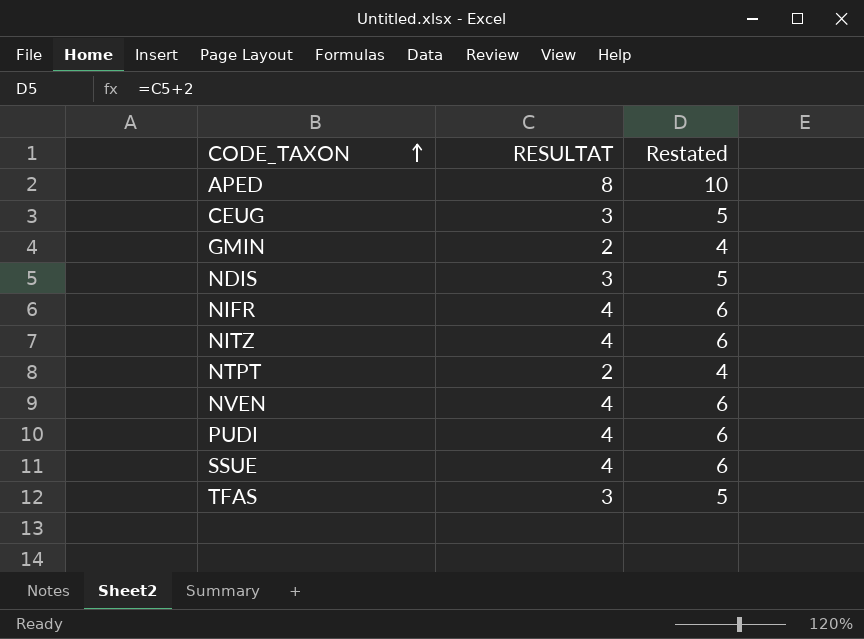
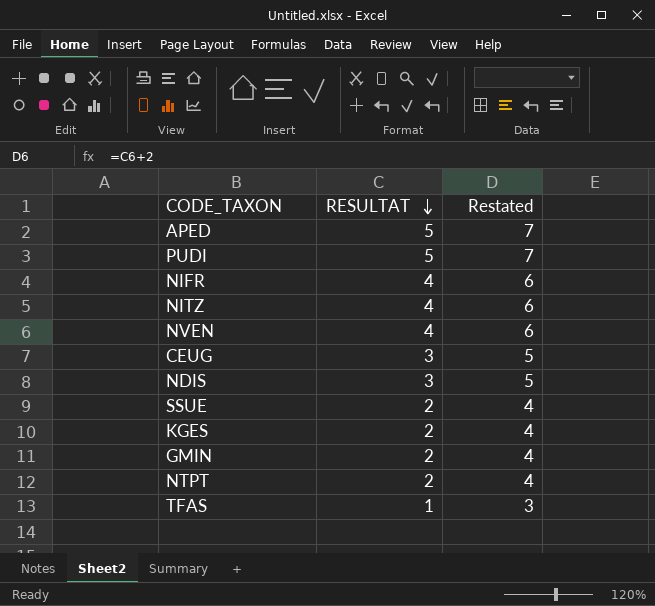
row order: CODE_TAXON ascending -> RESULTAT descending
APED | RESULTAT: 8 -> 5
APED | Restated: 10 -> 7
PUDI | RESULTAT: 4 -> 5
PUDI | Restated: 6 -> 7
SSUE | RESULTAT: 4 -> 2
SSUE | Restated: 6 -> 4
row KGES: none -> 2 | 4
TFAS | RESULTAT: 3 -> 1
TFAS | Restated: 5 -> 3

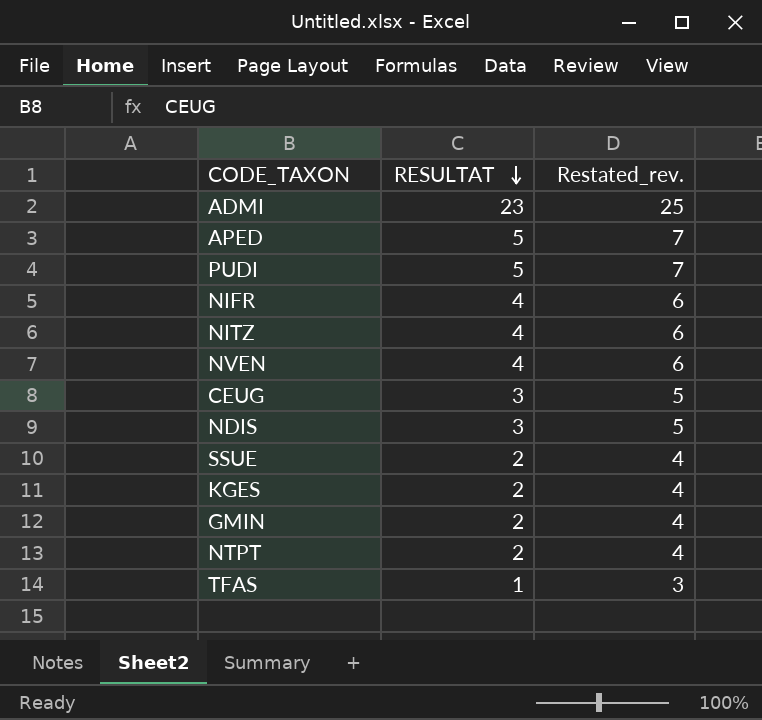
column name: Restated -> Restated_rev.
row ADMI: none -> 23 | 25

